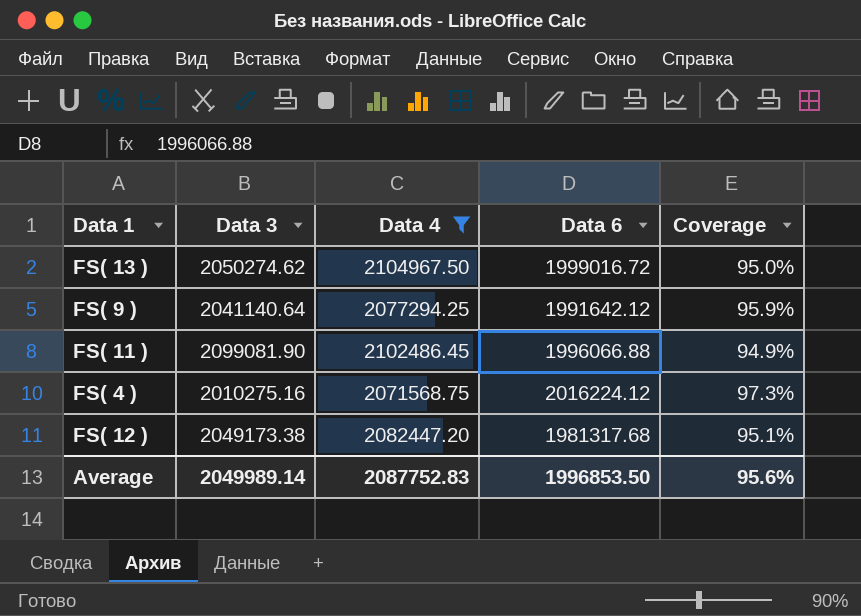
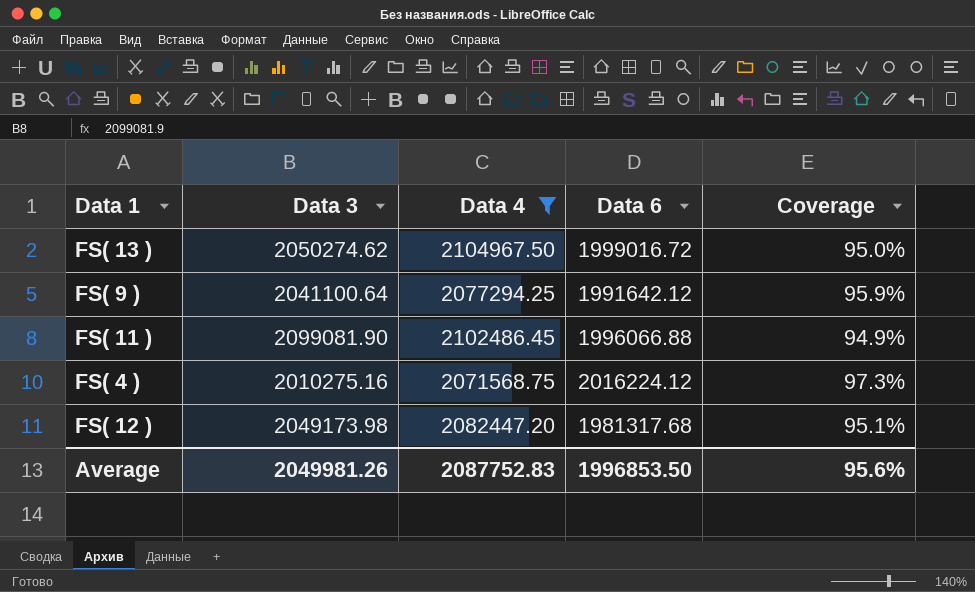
FS( 9 ) | Data 3: 2041140.64 -> 2041100.64
FS( 12 ) | Data 3: 2049173.38 -> 2049173.98
Average | Data 3: 2049989.14 -> 2049981.26

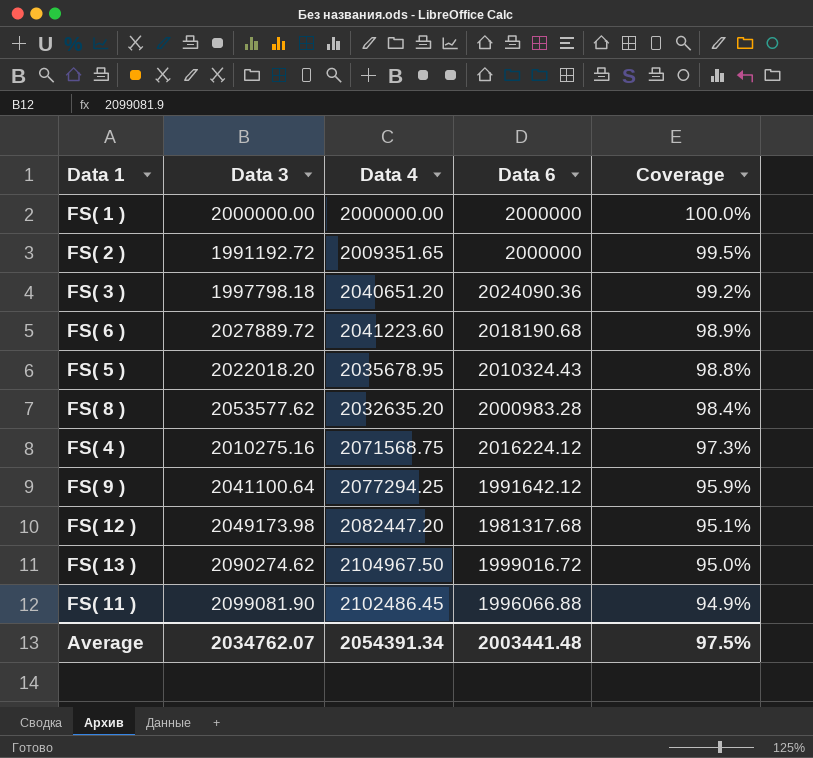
filter: Data 4 >= 2071568.75 -> none
row order: none -> Coverage descending
FS( 13 ) | Data 3: 2050274.62 -> 2090274.62
Average | Data 3: 2049981.26 -> 2034762.07
Average | Data 4: 2087752.83 -> 2054391.34
Average | Data 6: 1996853.50 -> 2003441.48
Average | Coverage: 95.6% -> 97.5%

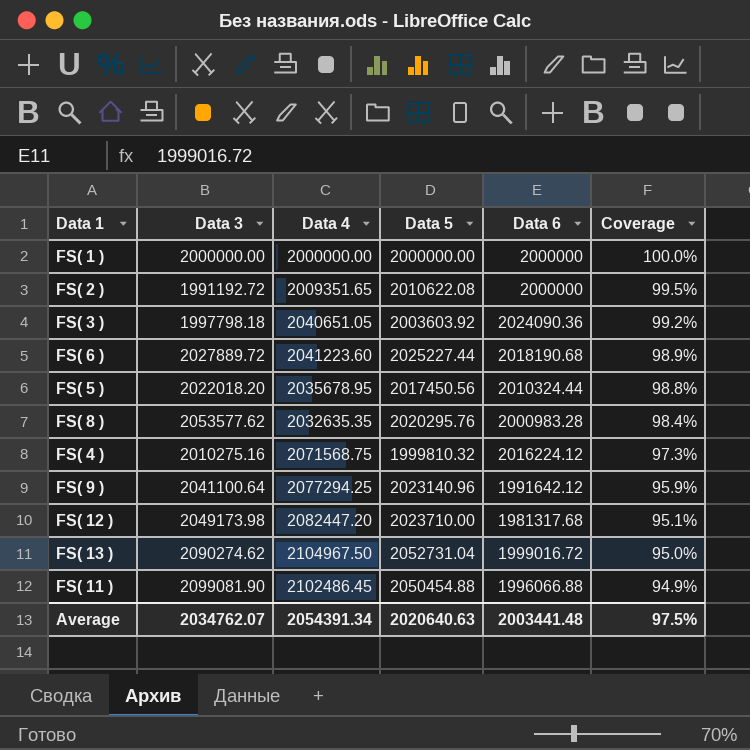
column Data 5 | position: none -> 4
FS( 3 ) | Data 4: 2040651.20 -> 2040651.05
FS( 5 ) | Data 6: 2010324.43 -> 2010324.44
FS( 8 ) | Data 4: 2032635.20 -> 2032635.35

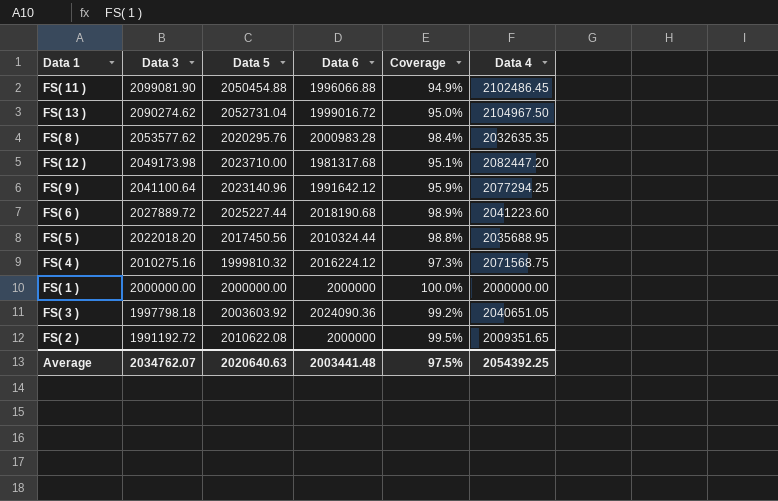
row order: Coverage descending -> Data 3 descending
column Data 4 | position: 3 -> 6
FS( 5 ) | Data 4: 2035678.95 -> 2035688.95
Average | Data 4: 2054391.34 -> 2054392.25

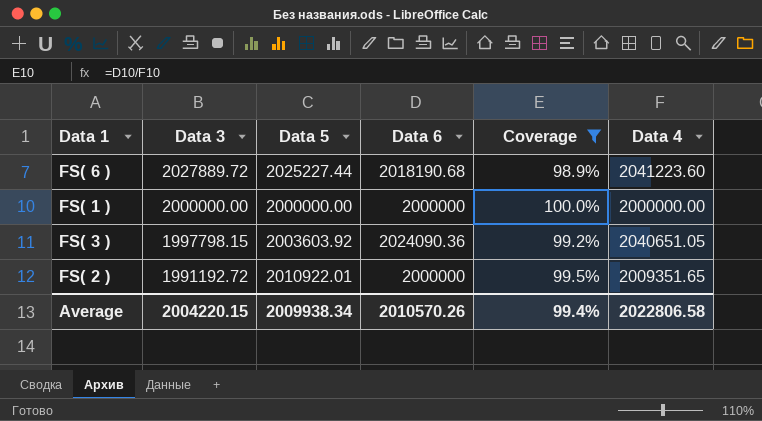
filter: none -> Coverage >= 98.9%
FS( 3 ) | Data 3: 1997798.18 -> 1997798.15
FS( 2 ) | Data 5: 2010622.08 -> 2010922.01
Average | Data 3: 2034762.07 -> 2004220.15
Average | Data 5: 2020640.63 -> 2009938.34
Average | Data 6: 2003441.48 -> 2010570.26
Average | Coverage: 97.5% -> 99.4%
Average | Data 4: 2054392.25 -> 2022806.58

